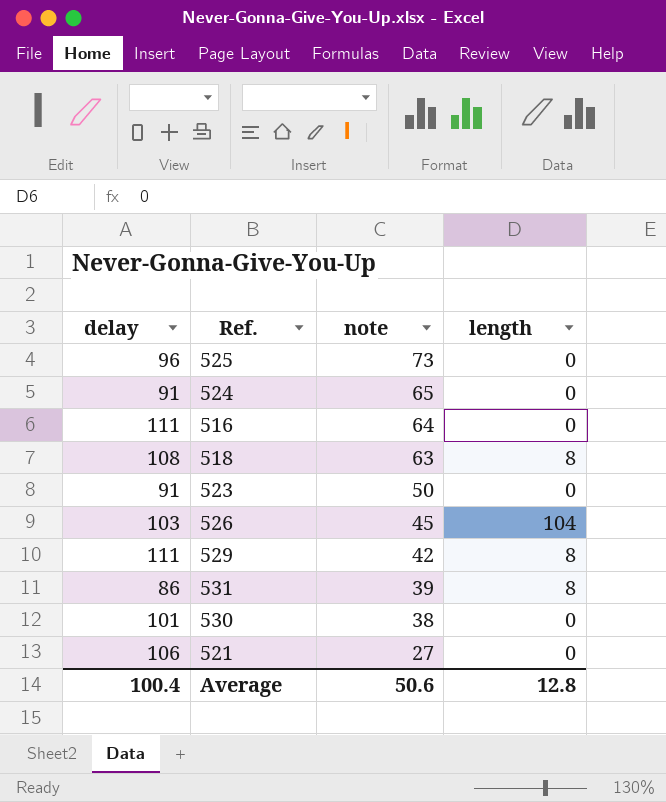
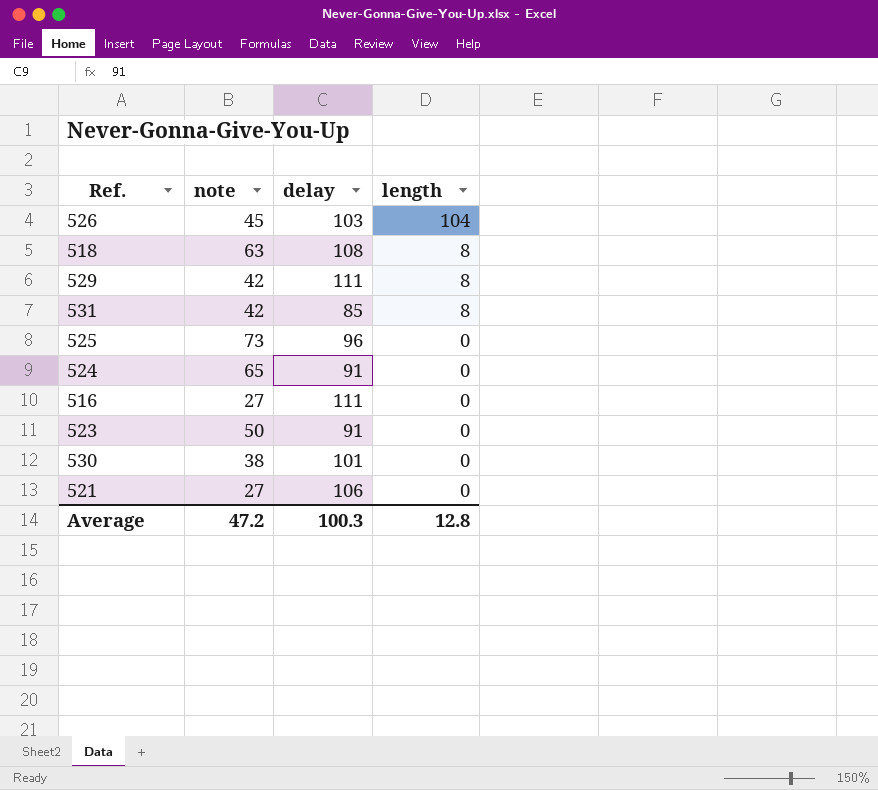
row order: note descending -> length descending
column delay | position: 1 -> 3
531 | note: 39 -> 42
531 | delay: 86 -> 85
516 | note: 64 -> 27
Average | note: 50.6 -> 47.2
Average | delay: 100.4 -> 100.3

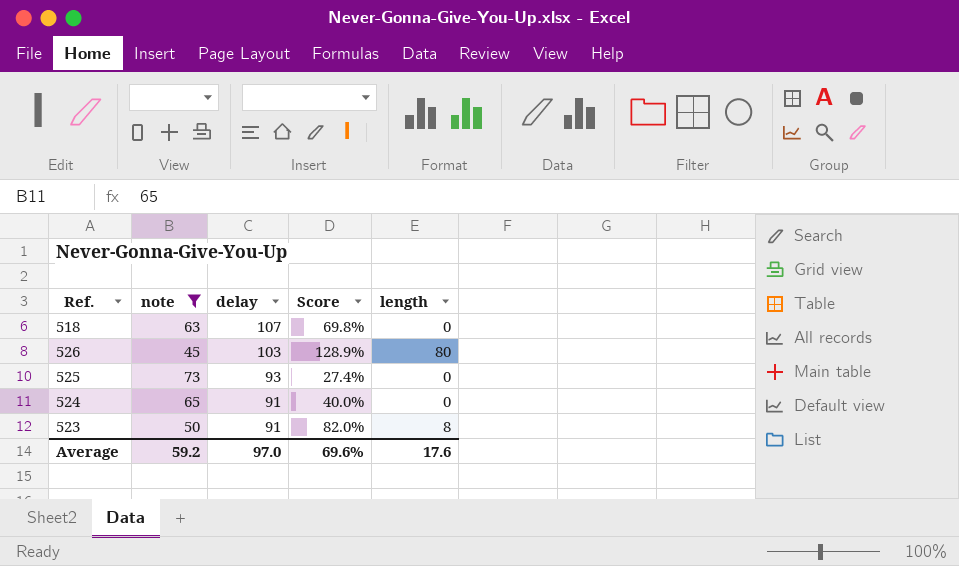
filter: none -> note >= 45
row order: length descending -> delay descending
column Score | formula: none -> ([delay] - [note]) / [note]
518 | delay: 108 -> 107
518 | length: 8 -> 0
526 | length: 104 -> 80
525 | delay: 96 -> 93
523 | length: 0 -> 8
Average | note: 47.2 -> 59.2
Average | delay: 100.3 -> 97.0
Average | length: 12.8 -> 17.6

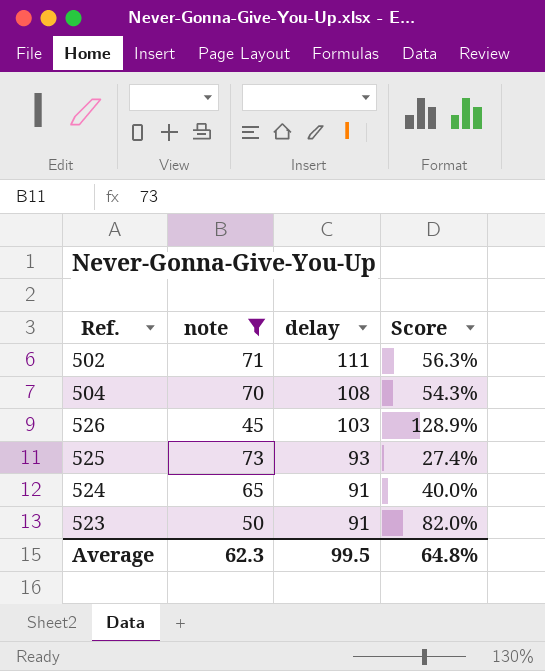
column length | position: 5 -> none
row 518: 63 | 107 | 69.8% | 0 -> none
row 502: none -> 71 | 111 | 56.3%
row 504: none -> 70 | 108 | 54.3%
Average | note: 59.2 -> 62.3
Average | delay: 97.0 -> 99.5
Average | Score: 69.6% -> 64.8%

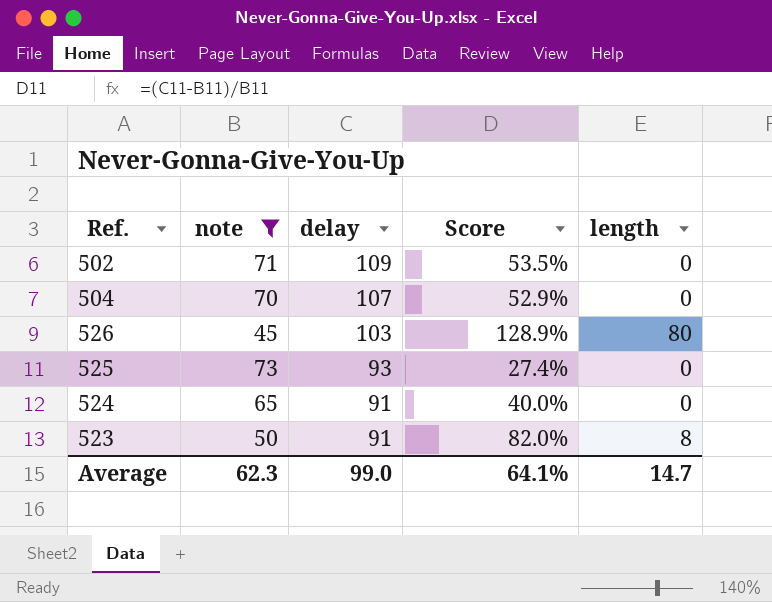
column length | position: none -> 5
502 | delay: 111 -> 109
502 | Score: 56.3% -> 53.5%
504 | delay: 108 -> 107
504 | Score: 54.3% -> 52.9%
Average | delay: 99.5 -> 99.0
Average | Score: 64.8% -> 64.1%

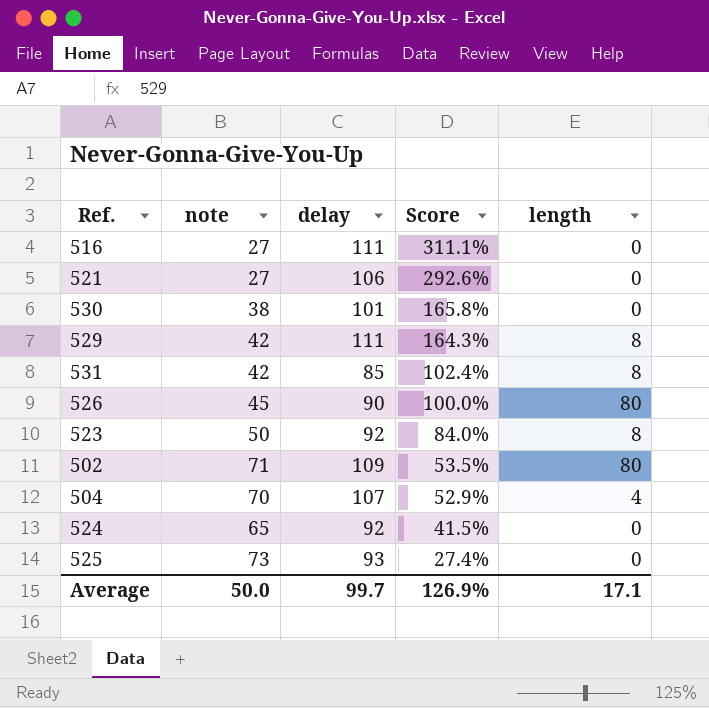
filter: note >= 45 -> none
row order: delay descending -> Score descending
526 | delay: 103 -> 90
526 | Score: 128.9% -> 100.0%
523 | delay: 91 -> 92
523 | Score: 82.0% -> 84.0%
502 | length: 0 -> 80
504 | length: 0 -> 4
524 | delay: 91 -> 92
524 | Score: 40.0% -> 41.5%
Average | note: 62.3 -> 50.0
Average | delay: 99.0 -> 99.7
Average | Score: 64.1% -> 126.9%
Average | length: 14.7 -> 17.1

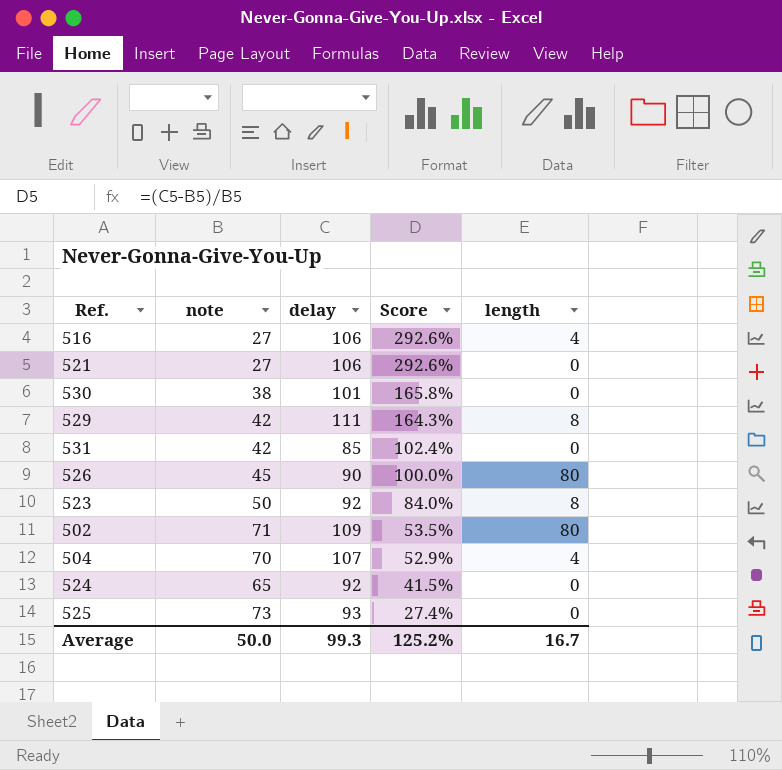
516 | delay: 111 -> 106
516 | Score: 311.1% -> 292.6%
516 | length: 0 -> 4
531 | length: 8 -> 0
Average | delay: 99.7 -> 99.3
Average | Score: 126.9% -> 125.2%
Average | length: 17.1 -> 16.7

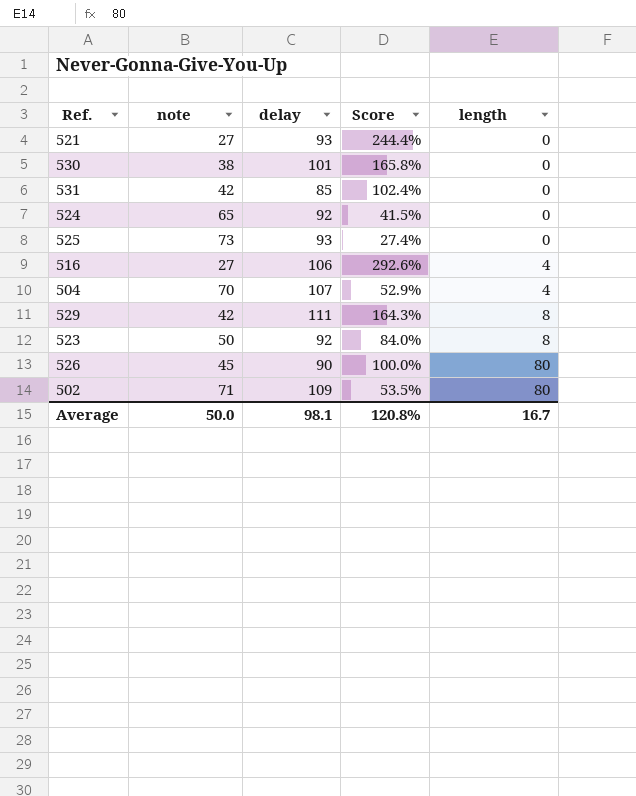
row order: Score descending -> length ascending
521 | delay: 106 -> 93
521 | Score: 292.6% -> 244.4%
Average | delay: 99.3 -> 98.1
Average | Score: 125.2% -> 120.8%

